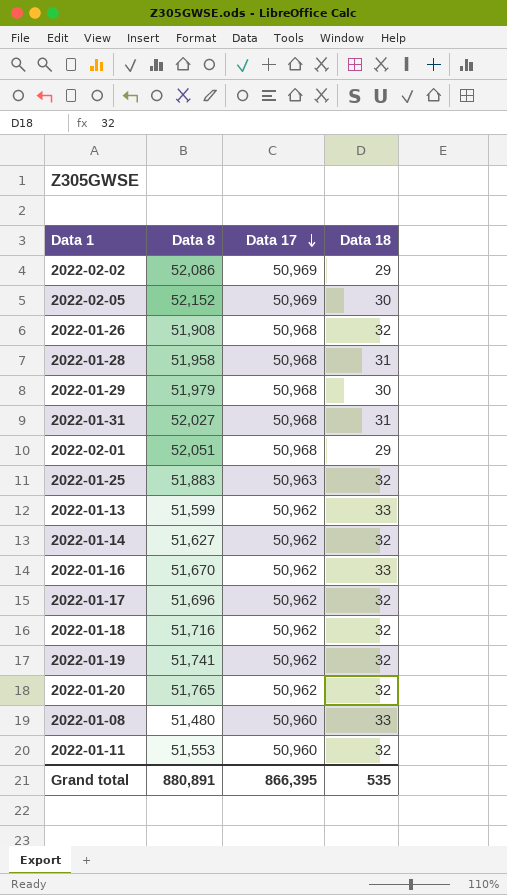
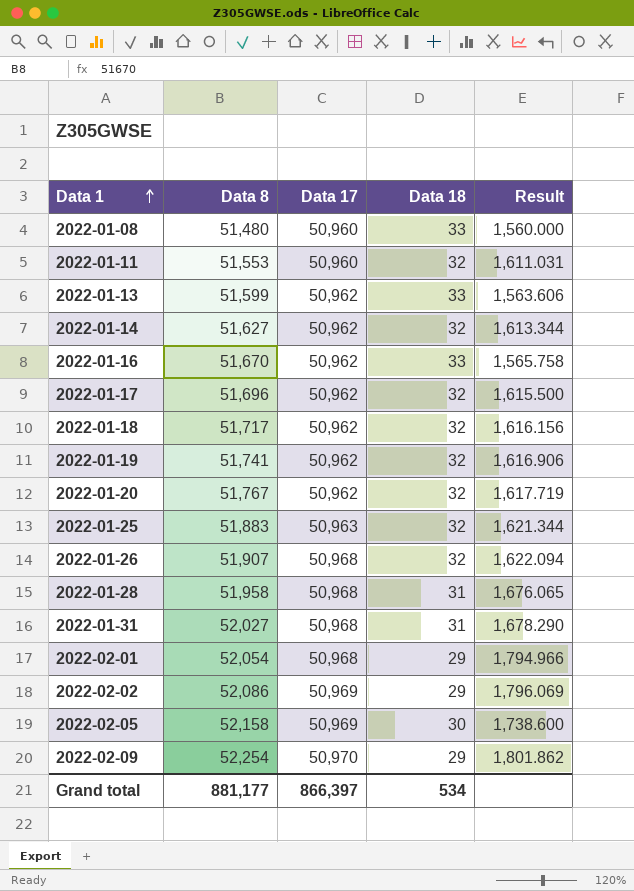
row order: Data 17 descending -> Data 1 ascending
column Result | formula: none -> [Data 8] / [Data 18]
row 2022-01-29: 51,979 | 50,968 | 30 -> none
2022-01-18 | Data 8: 51,716 -> 51,717
2022-01-20 | Data 8: 51,765 -> 51,767
2022-01-26 | Data 8: 51,908 -> 51,907
2022-02-01 | Data 8: 52,051 -> 52,054
2022-02-05 | Data 8: 52,152 -> 52,158
row 2022-02-09: none -> 52,254 | 50,970 | 29 | 1,801.862
Grand total | Data 8: 880,891 -> 881,177
Grand total | Data 17: 866,395 -> 866,397
Grand total | Data 18: 535 -> 534

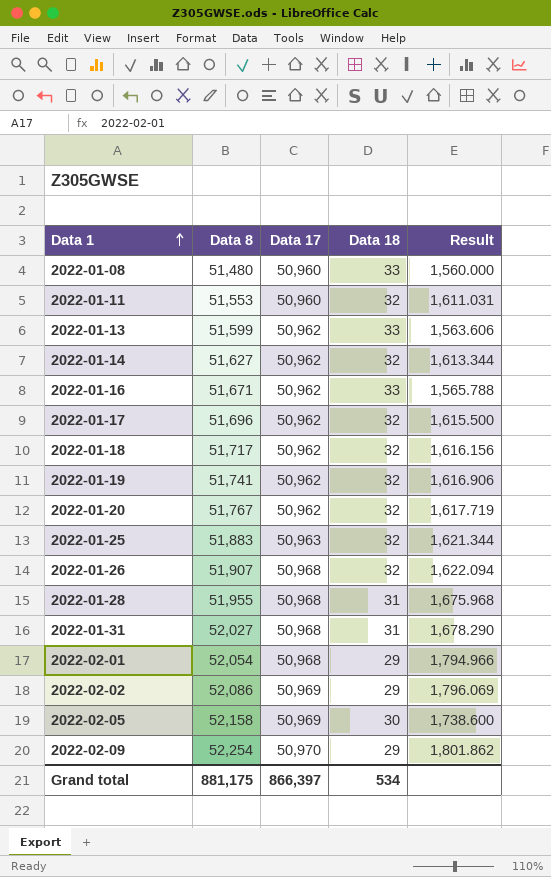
2022-01-16 | Data 8: 51,670 -> 51,671
2022-01-16 | Result: 1,565.758 -> 1,565.788
2022-01-28 | Data 8: 51,958 -> 51,955
2022-01-28 | Result: 1,676.065 -> 1,675.968
Grand total | Data 8: 881,177 -> 881,175

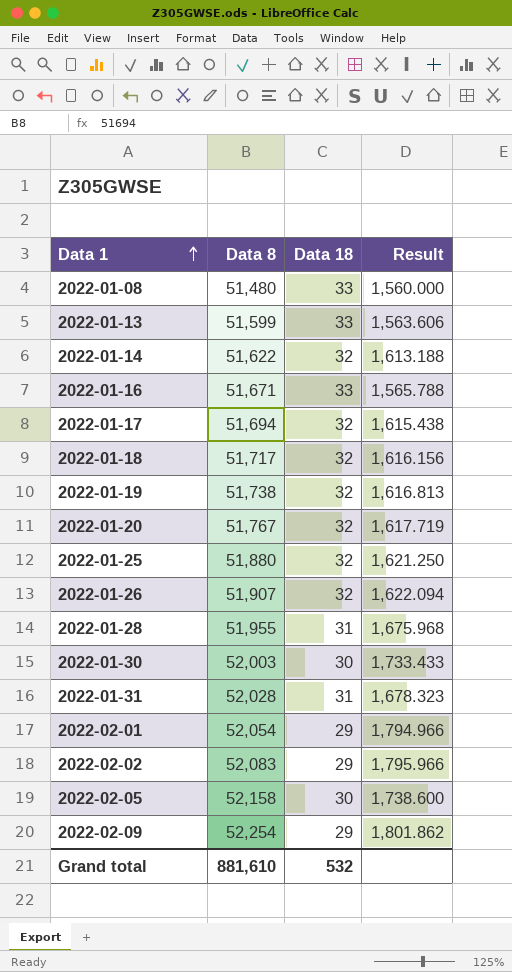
column Data 17 | position: 3 -> none
row 2022-01-11: 51,553 | 50,960 | 32 | 1,611.031 -> none
2022-01-14 | Data 8: 51,627 -> 51,622
2022-01-14 | Result: 1,613.344 -> 1,613.188
2022-01-17 | Data 8: 51,696 -> 51,694
2022-01-17 | Result: 1,615.500 -> 1,615.438
2022-01-19 | Data 8: 51,741 -> 51,738
2022-01-19 | Result: 1,616.906 -> 1,616.813
2022-01-25 | Data 8: 51,883 -> 51,880
2022-01-25 | Result: 1,621.344 -> 1,621.250
row 2022-01-30: none -> 52,003 | 30 | 1,733.433
2022-01-31 | Data 8: 52,027 -> 52,028
2022-01-31 | Result: 1,678.290 -> 1,678.323
2022-02-02 | Data 8: 52,086 -> 52,083
2022-02-02 | Result: 1,796.069 -> 1,795.966
Grand total | Data 8: 881,175 -> 881,610
Grand total | Data 18: 534 -> 532

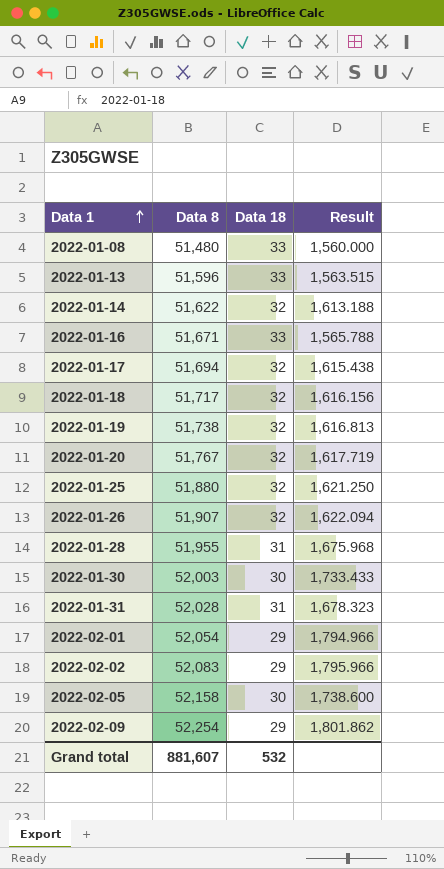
2022-01-13 | Data 8: 51,599 -> 51,596
2022-01-13 | Result: 1,563.606 -> 1,563.515
Grand total | Data 8: 881,610 -> 881,607

